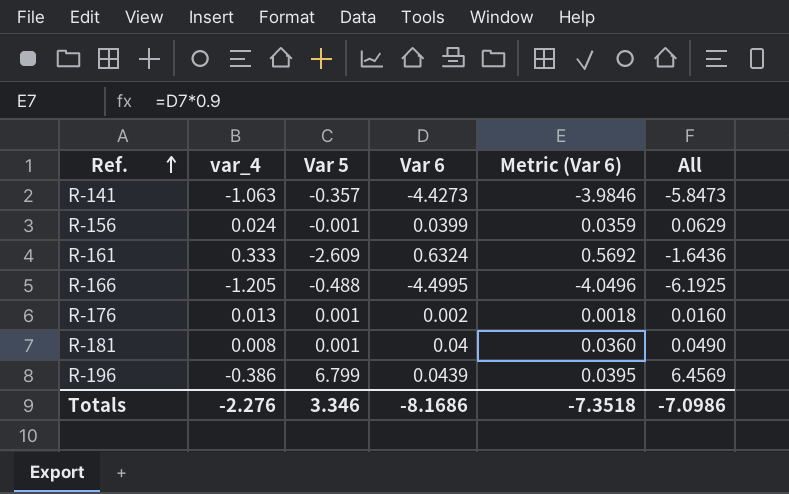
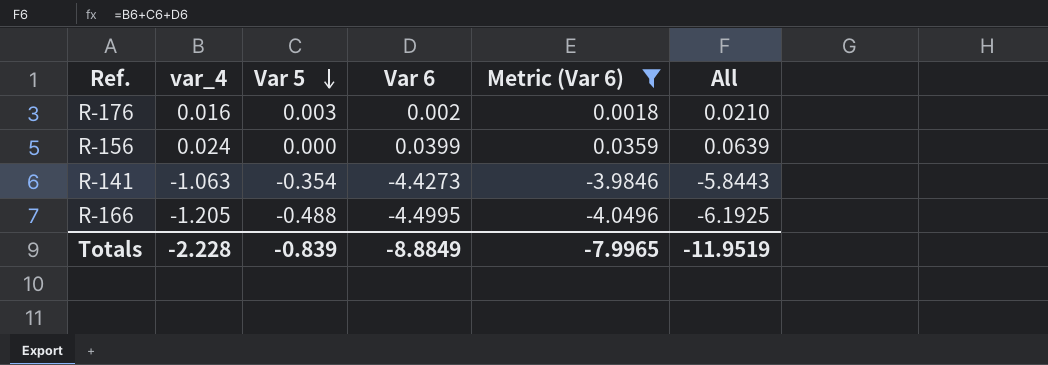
filter: none -> Metric (Var 6) <= 0.0359
row order: Ref. ascending -> Var 5 descending
R-176 | var_4: 0.013 -> 0.016
R-176 | Var 5: 0.001 -> 0.003
R-176 | All: 0.0160 -> 0.0210
R-156 | Var 5: -0.001 -> 0.000
R-156 | All: 0.0629 -> 0.0639
R-141 | Var 5: -0.357 -> -0.354
R-141 | All: -5.8473 -> -5.8443
Totals | var_4: -2.276 -> -2.228
Totals | Var 5: 3.346 -> -0.839
Totals | Var 6: -8.1686 -> -8.8849
Totals | Metric (Var 6): -7.3518 -> -7.9965
Totals | All: -7.0986 -> -11.9519

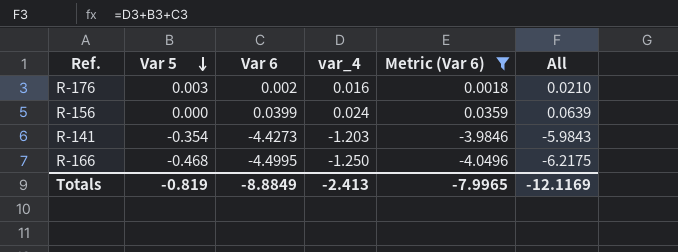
column var_4 | position: 2 -> 4
R-141 | var_4: -1.063 -> -1.203
R-141 | All: -5.8443 -> -5.9843
R-166 | Var 5: -0.488 -> -0.468
R-166 | var_4: -1.205 -> -1.250
R-166 | All: -6.1925 -> -6.2175
Totals | Var 5: -0.839 -> -0.819
Totals | var_4: -2.228 -> -2.413
Totals | All: -11.9519 -> -12.1169

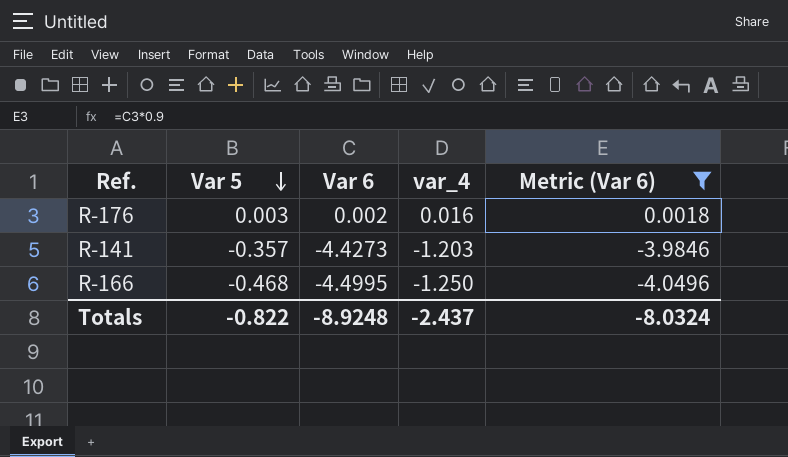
column All | formula: [Var 5] + [Var 6] + [var_4] -> none
row R-156: 0.000 | 0.0399 | 0.024 | 0.0359 | 0.0639 -> none
R-141 | Var 5: -0.354 -> -0.357
Totals | Var 5: -0.819 -> -0.822
Totals | Var 6: -8.8849 -> -8.9248
Totals | var_4: -2.413 -> -2.437
Totals | Metric (Var 6): -7.9965 -> -8.0324

